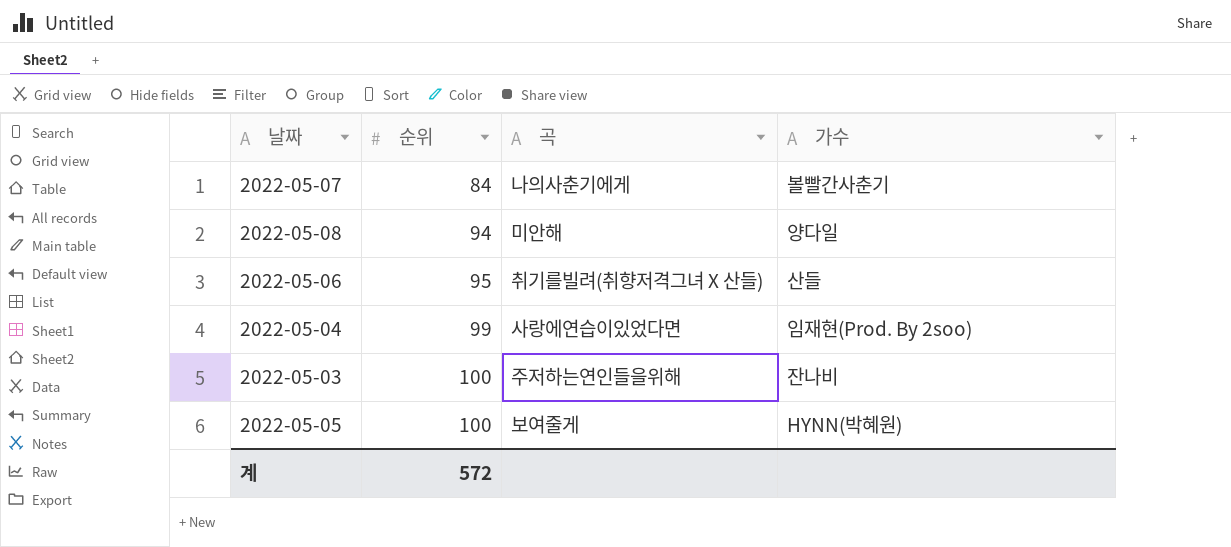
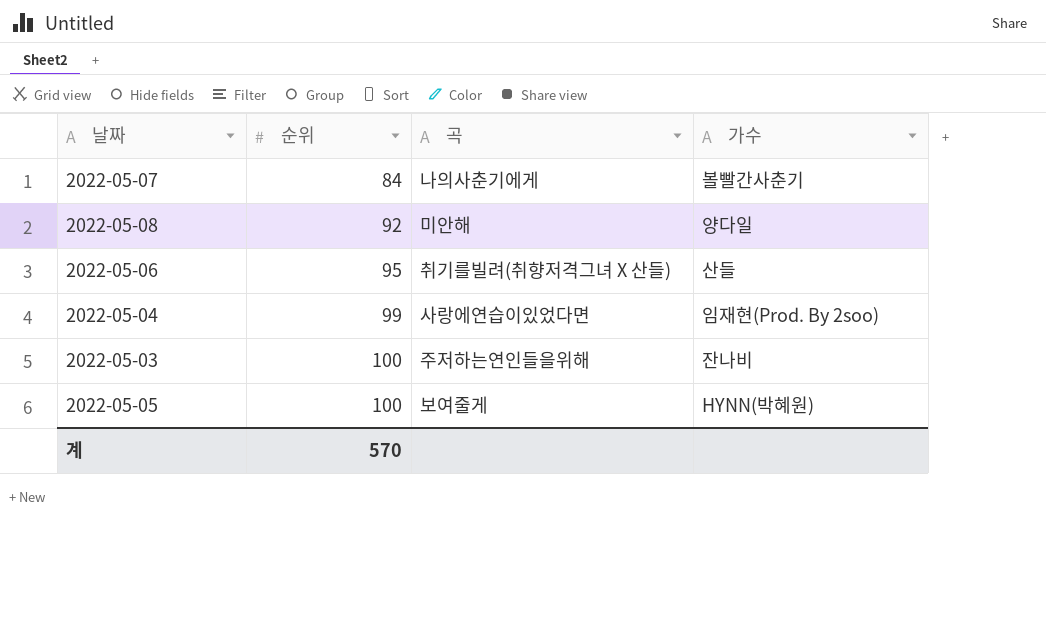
2022-05-08 | 순위: 94 -> 92
계 | 순위: 572 -> 570

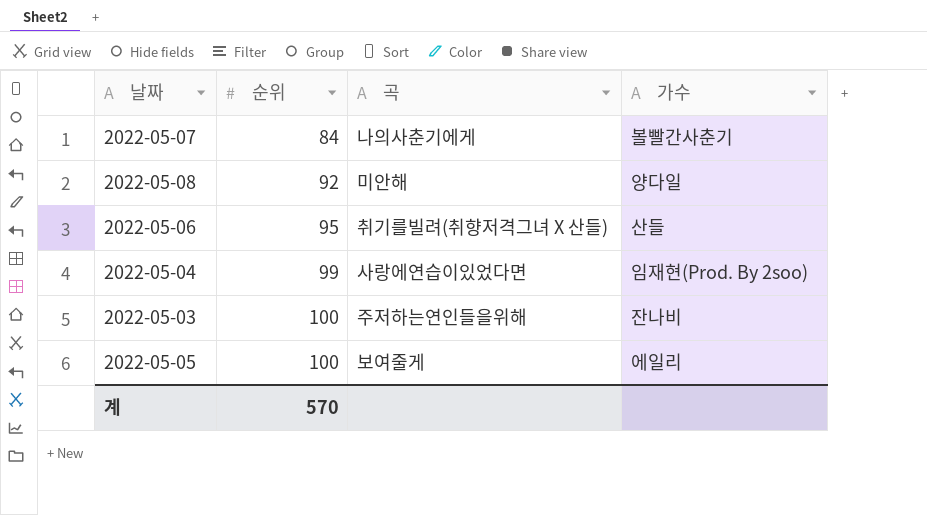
2022-05-05 | 가수: HYNN(박혜원) -> 에일리

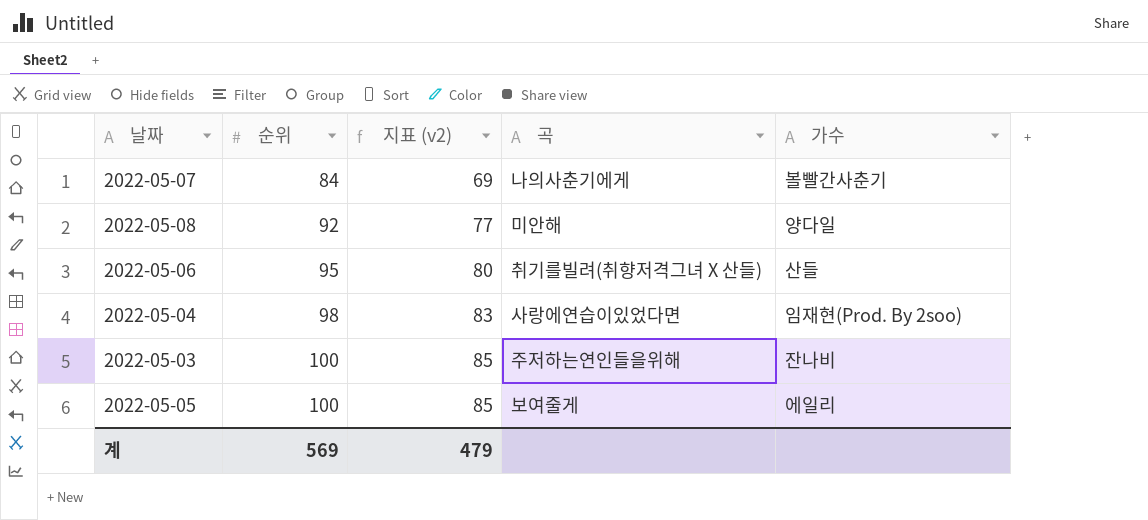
column 지표 (v2) | formula: none -> [순위] - 15
2022-05-04 | 순위: 99 -> 98
계 | 순위: 570 -> 569

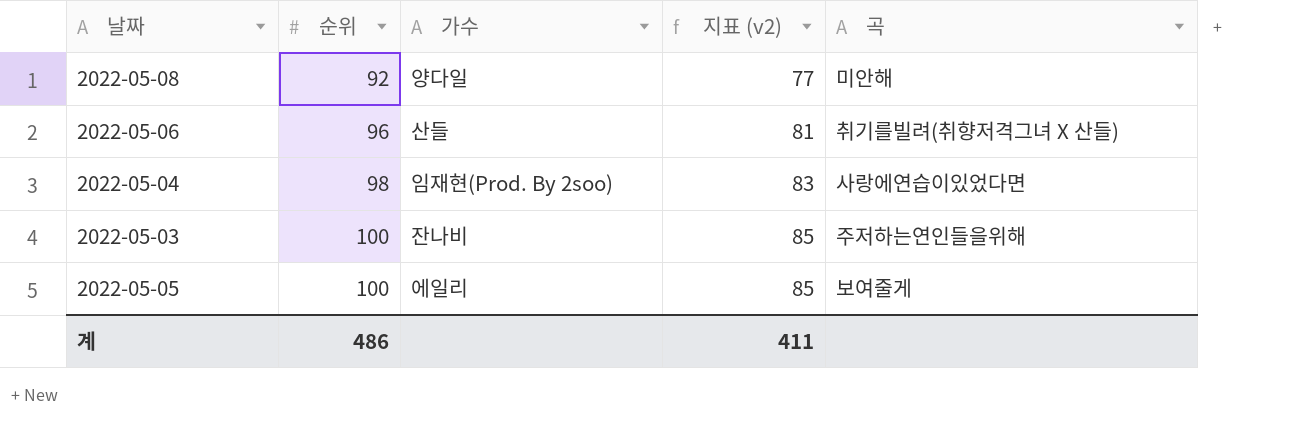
column 가수 | position: 5 -> 3
row 2022-05-07: 84 | 69 | 나의사춘기에게 | 볼빨간사춘기 -> none
2022-05-06 | 순위: 95 -> 96
2022-05-06 | 지표 (v2): 80 -> 81
계 | 순위: 569 -> 486
계 | 지표 (v2): 479 -> 411

